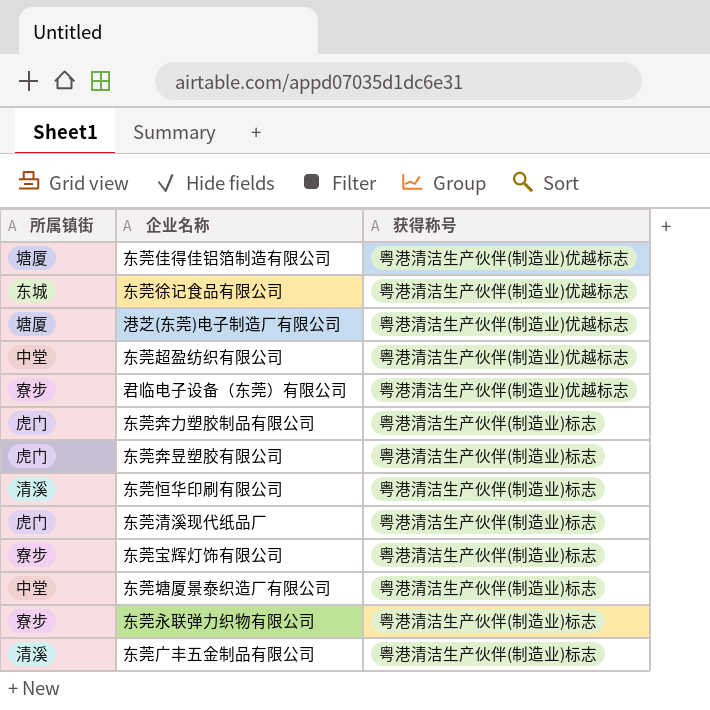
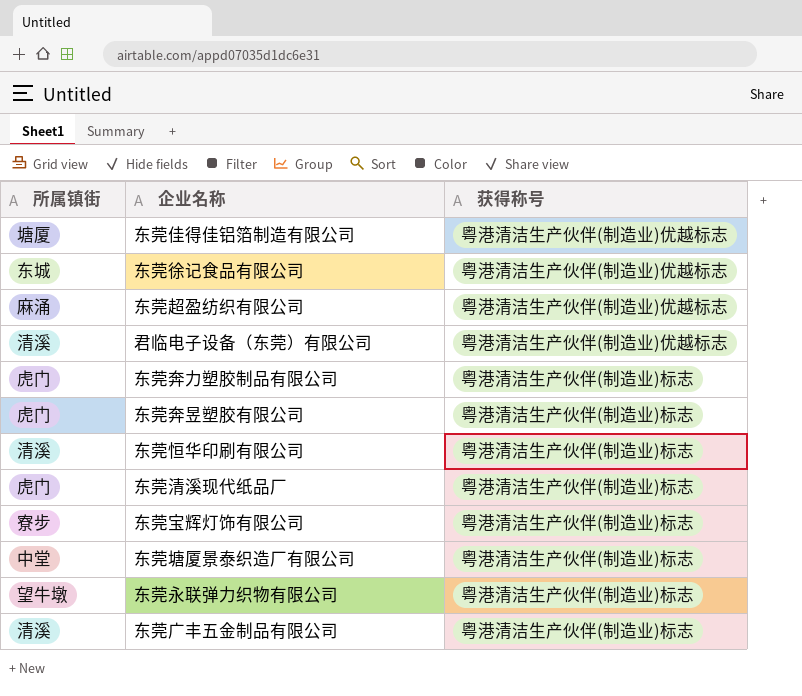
row 港芝(东莞)电子制造厂有限公司: 塘厦 | 粤港清洁生产伙伴(制造业)优越标志 -> none
东莞超盈纺织有限公司 | 所属镇街: 中堂 -> 麻涌
君临电子设备（东莞）有限公司 | 所属镇街: 寮步 -> 清溪
东莞永联弹力织物有限公司 | 所属镇街: 寮步 -> 望牛墩

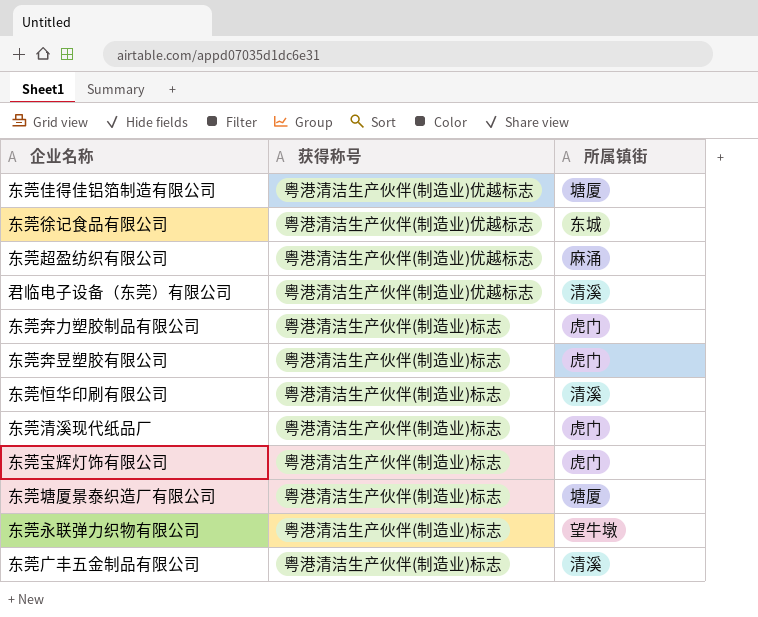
column 所属镇街 | position: 1 -> 3
东莞宝辉灯饰有限公司 | 所属镇街: 寮步 -> 虎门
东莞塘厦景泰织造厂有限公司 | 所属镇街: 中堂 -> 塘厦

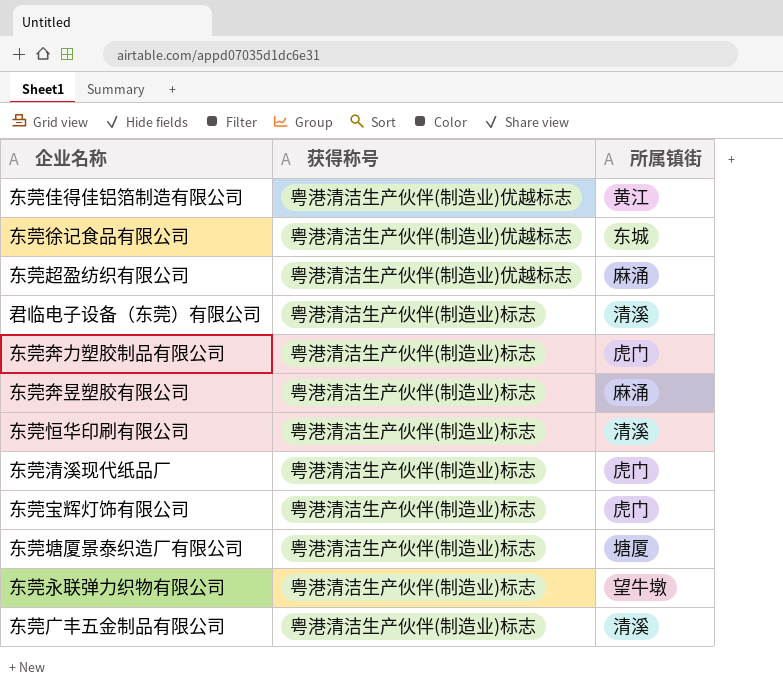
东莞佳得佳铝箔制造有限公司 | 所属镇街: 塘厦 -> 黄江
君临电子设备（东莞）有限公司 | 获得称号: 粤港清洁生产伙伴(制造业)优越标志 -> 粤港清洁生产伙伴(制造业)标志
东莞奔昱塑胶有限公司 | 所属镇街: 虎门 -> 麻涌

